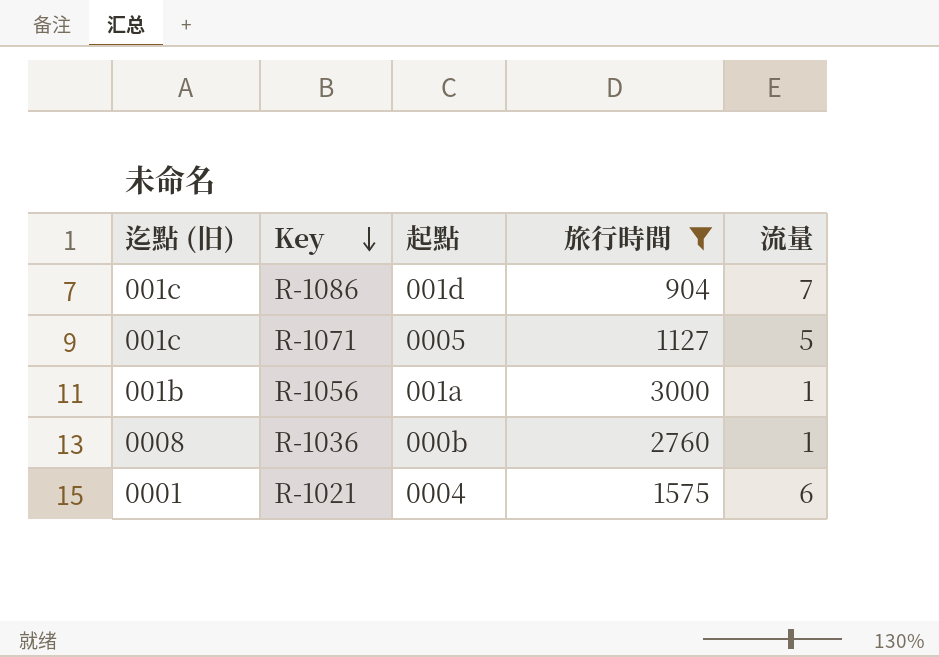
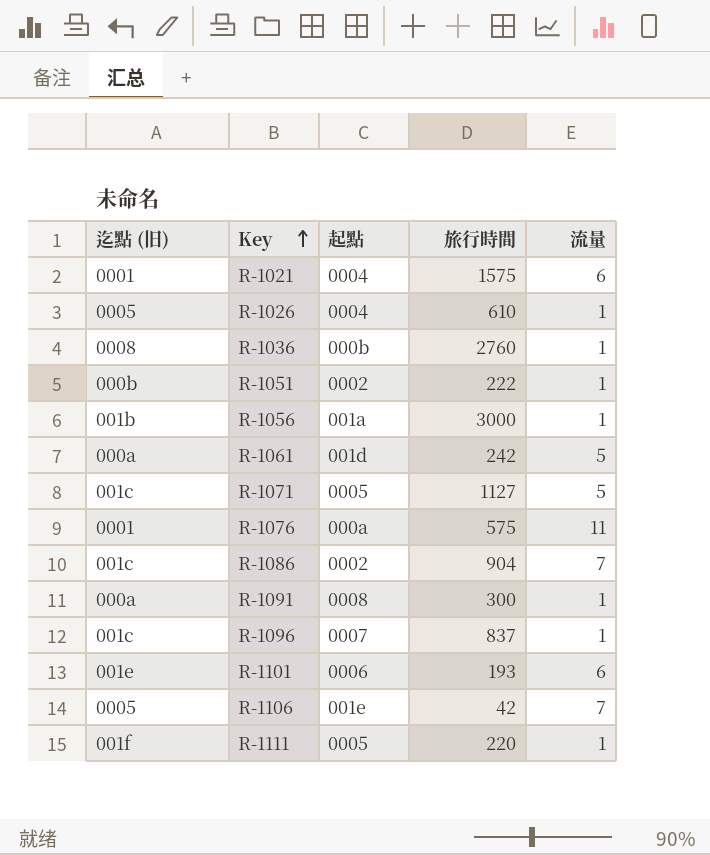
filter: 旅行時間 >= 904 -> none
row order: Key descending -> Key ascending
R-1086 | 起點: 001d -> 0002

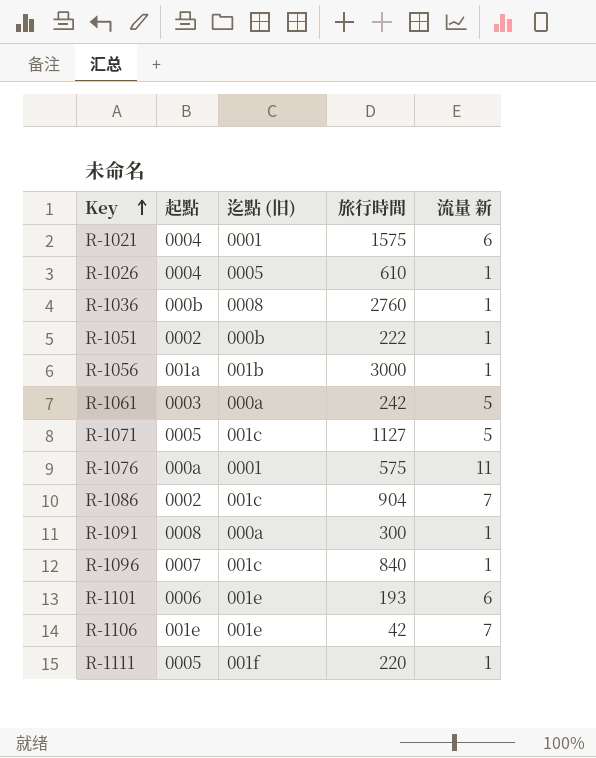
column 迄點 (旧) | position: 1 -> 3
column name: 流量 -> 流量 新
R-1061 | 起點: 001d -> 0003
R-1096 | 旅行時間: 837 -> 840
R-1106 | 迄點 (旧): 0005 -> 001e

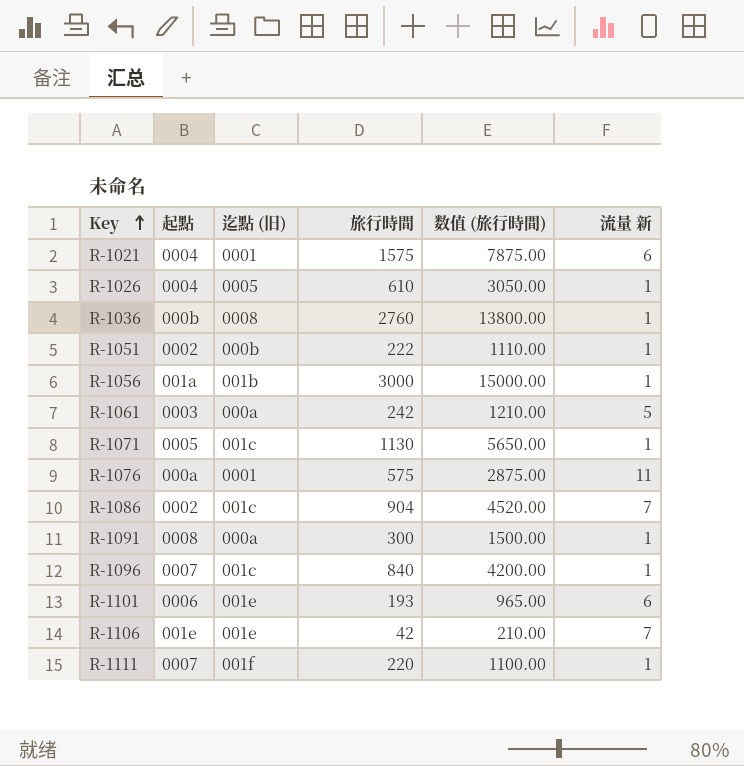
column 数值 (旅行時間) | formula: none -> [旅行時間] * 5
R-1071 | 旅行時間: 1127 -> 1130
R-1071 | 流量 新: 5 -> 1
R-1111 | 起點: 0005 -> 0007

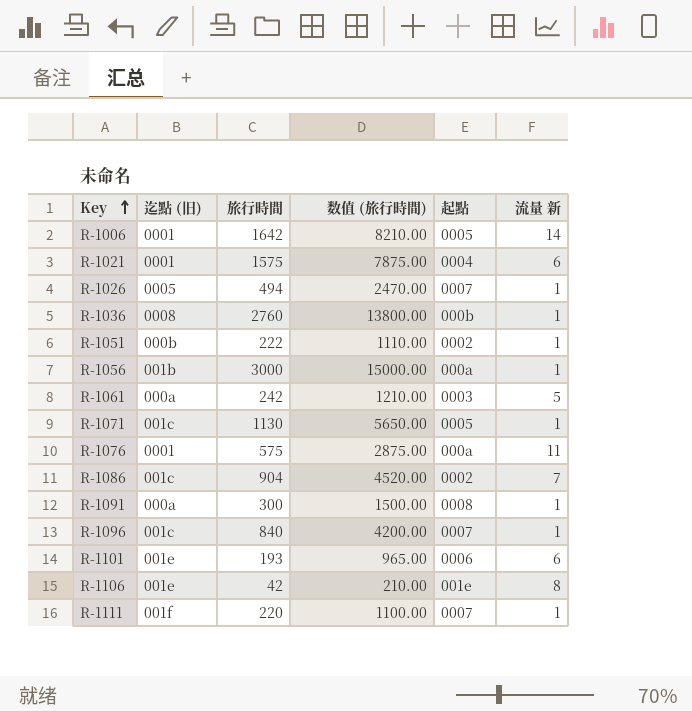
column 起點 | position: 2 -> 5
row R-1006: none -> 0001 | 1642 | 8210.00 | 0005 | 14
R-1026 | 旅行時間: 610 -> 494
R-1026 | 数值 (旅行時間): 3050.00 -> 2470.00
R-1026 | 起點: 0004 -> 0007
R-1056 | 起點: 001a -> 000a
R-1106 | 流量 新: 7 -> 8

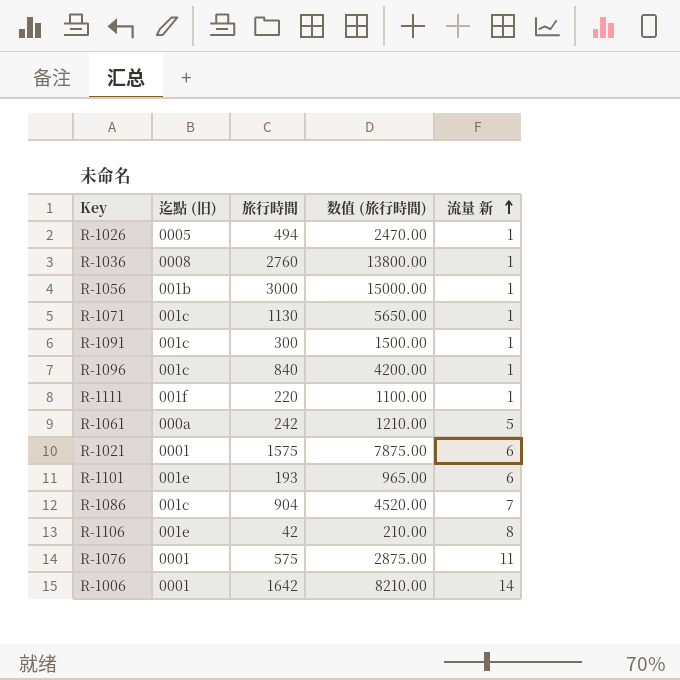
row order: Key ascending -> 流量 新 ascending
column 起點 | position: 5 -> none
row R-1051: 000b | 222 | 1110.00 | 0002 | 1 -> none
R-1091 | 迄點 (旧): 000a -> 001c

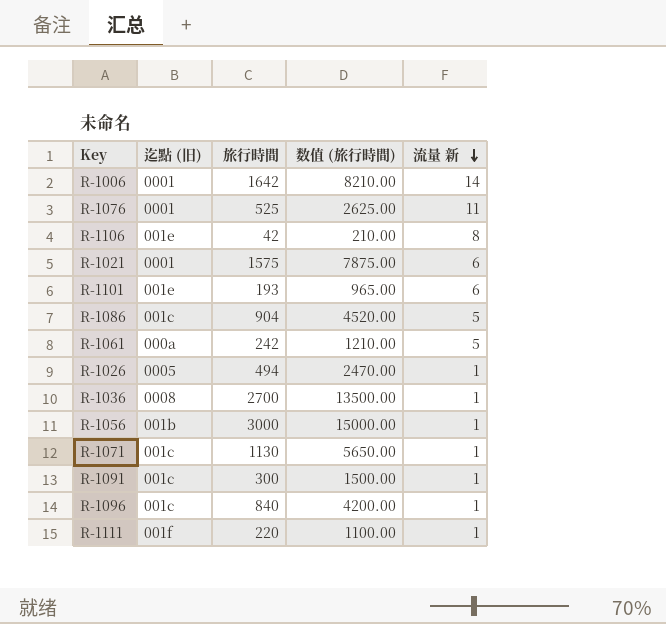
row order: 流量 新 ascending -> 流量 新 descending
R-1076 | 旅行時間: 575 -> 525
R-1076 | 数值 (旅行時間): 2875.00 -> 2625.00
R-1086 | 流量 新: 7 -> 5
R-1036 | 旅行時間: 2760 -> 2700
R-1036 | 数值 (旅行時間): 13800.00 -> 13500.00

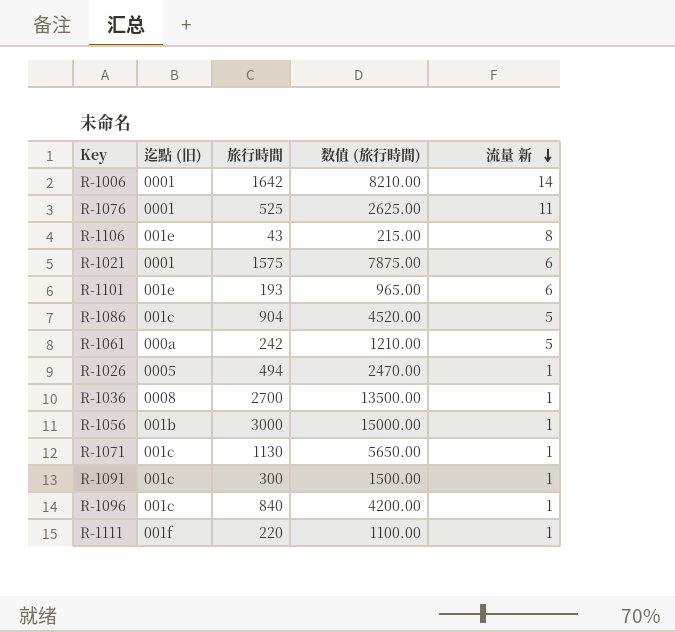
R-1106 | 旅行時間: 42 -> 43
R-1106 | 数值 (旅行時間): 210.00 -> 215.00

